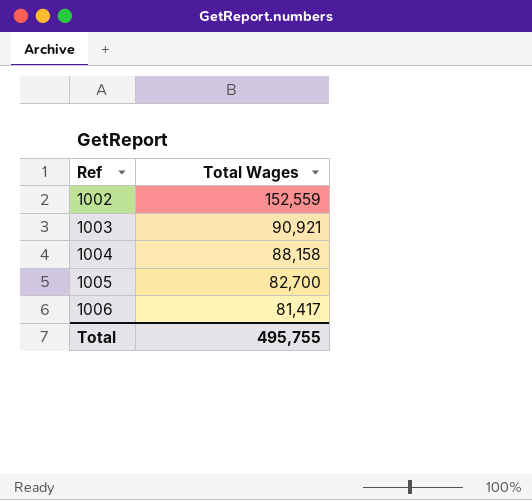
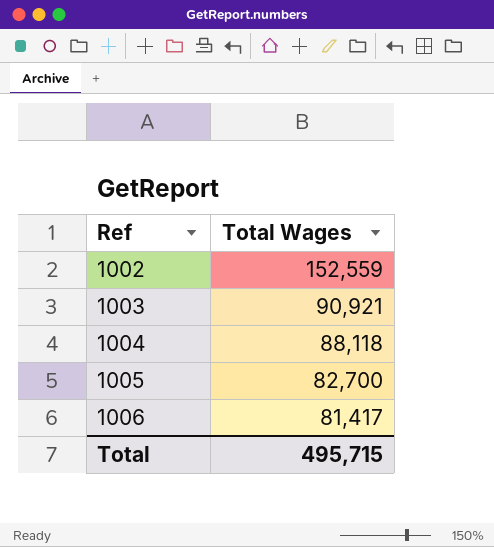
1004 | Total Wages: 88,158 -> 88,118
Total | Total Wages: 495,755 -> 495,715

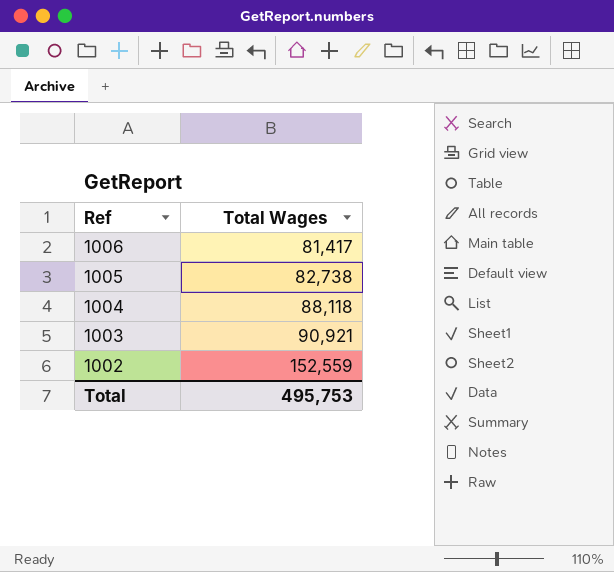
row order: Ref ascending -> Ref descending
1005 | Total Wages: 82,700 -> 82,738
Total | Total Wages: 495,715 -> 495,753

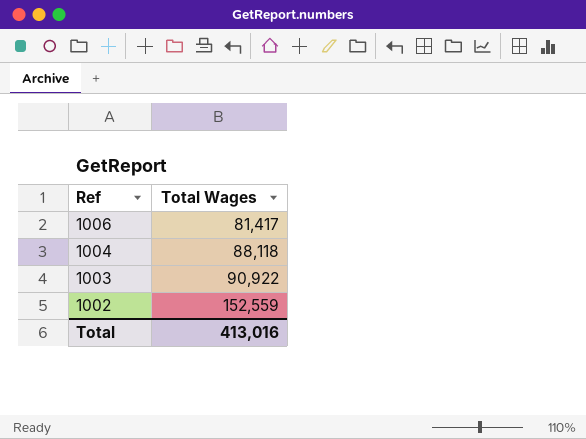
row 1005: 82,738 -> none
1003 | Total Wages: 90,921 -> 90,922
Total | Total Wages: 495,753 -> 413,016

